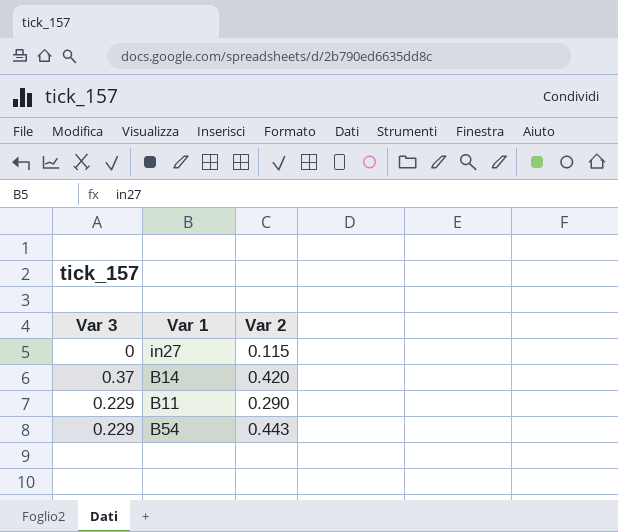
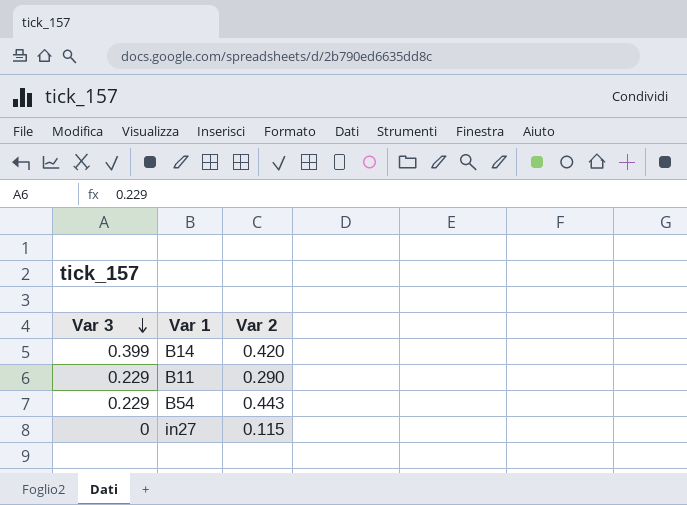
row order: none -> Var 3 descending
B14 | Var 3: 0.37 -> 0.399

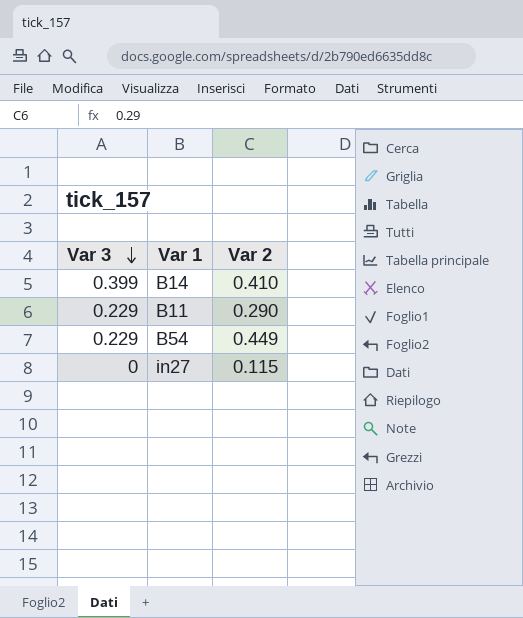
B14 | Var 2: 0.420 -> 0.410
B54 | Var 2: 0.443 -> 0.449

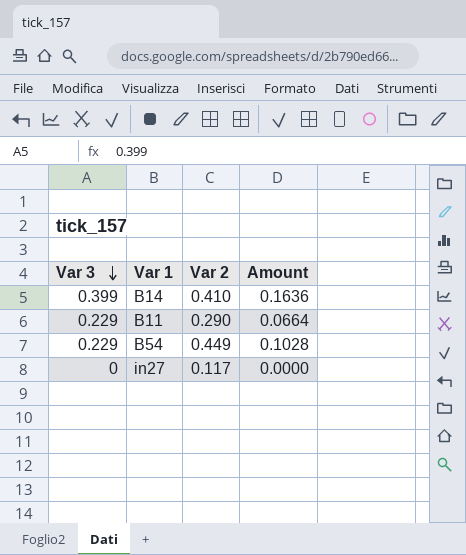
column Amount | formula: none -> [Var 3] * [Var 2]
in27 | Var 2: 0.115 -> 0.117

